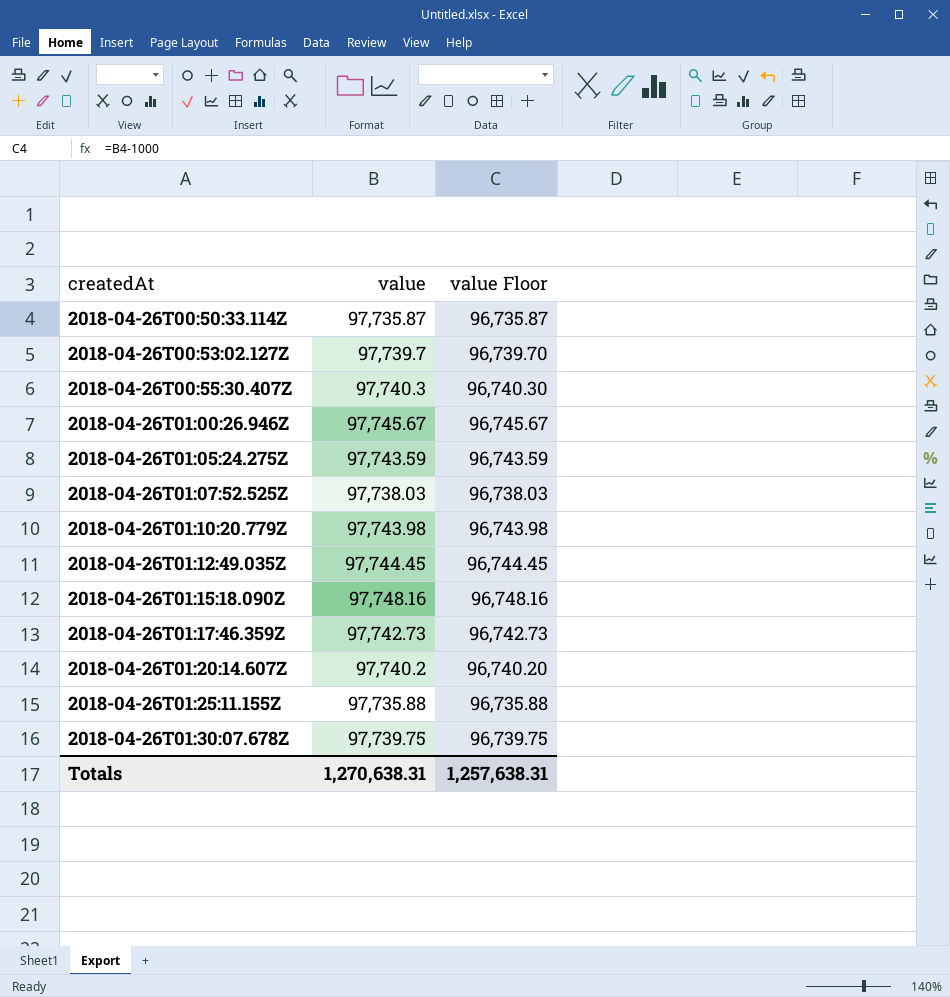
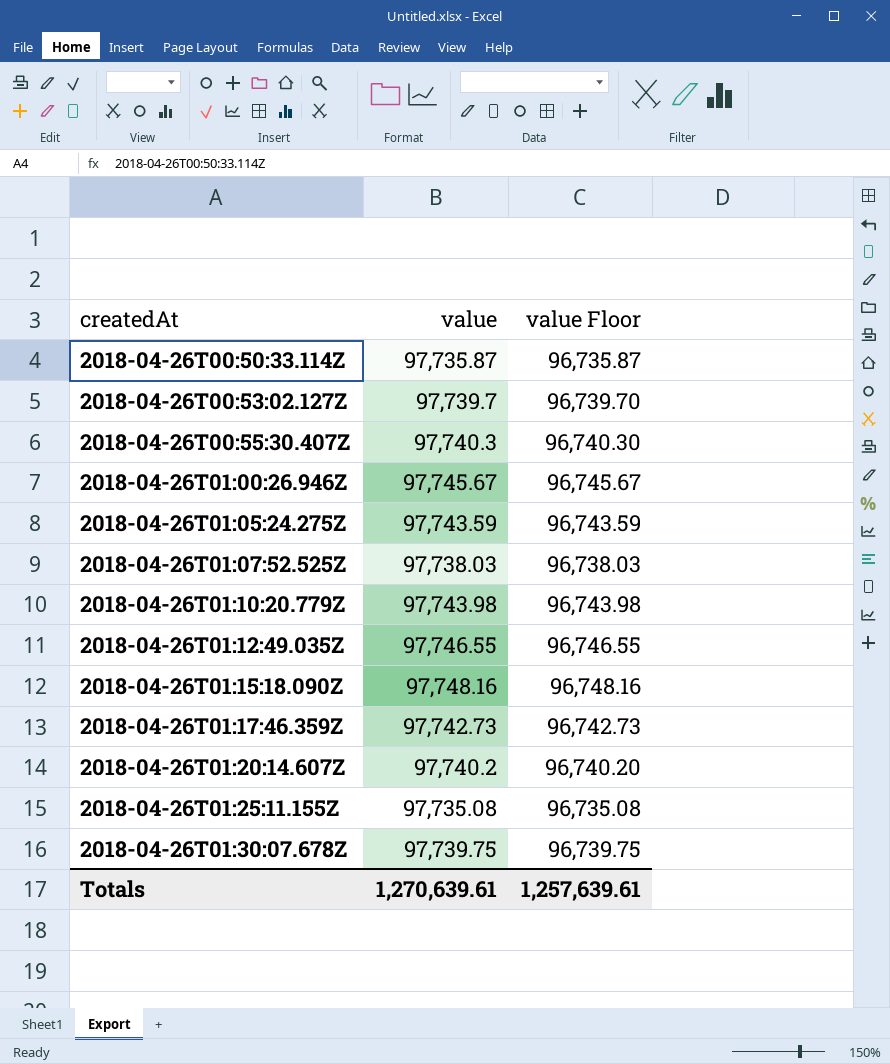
2018-04-26T01:12:49.035Z | value: 97,744.45 -> 97,746.55
2018-04-26T01:12:49.035Z | value Floor: 96,744.45 -> 96,746.55
2018-04-26T01:25:11.155Z | value: 97,735.88 -> 97,735.08
2018-04-26T01:25:11.155Z | value Floor: 96,735.88 -> 96,735.08
Totals | value: 1,270,638.31 -> 1,270,639.61
Totals | value Floor: 1,257,638.31 -> 1,257,639.61

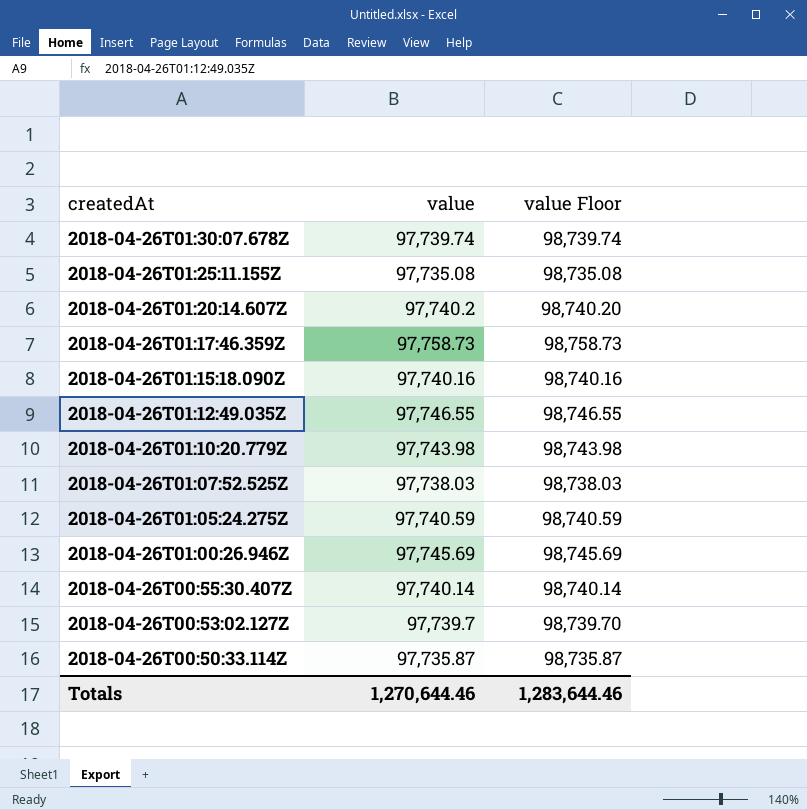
row order: createdAt ascending -> createdAt descending
column value Floor | formula: [value] - 1000 -> [value] + 1000
2018-04-26T01:30:07.678Z | value: 97,739.75 -> 97,739.74
2018-04-26T01:17:46.359Z | value: 97,742.73 -> 97,758.73
2018-04-26T01:15:18.090Z | value: 97,748.16 -> 97,740.16
2018-04-26T01:05:24.275Z | value: 97,743.59 -> 97,740.59
2018-04-26T01:00:26.946Z | value: 97,745.67 -> 97,745.69
2018-04-26T00:55:30.407Z | value: 97,740.3 -> 97,740.14
Totals | value: 1,270,639.61 -> 1,270,644.46
Totals | value Floor: 1,257,639.61 -> 1,283,644.46

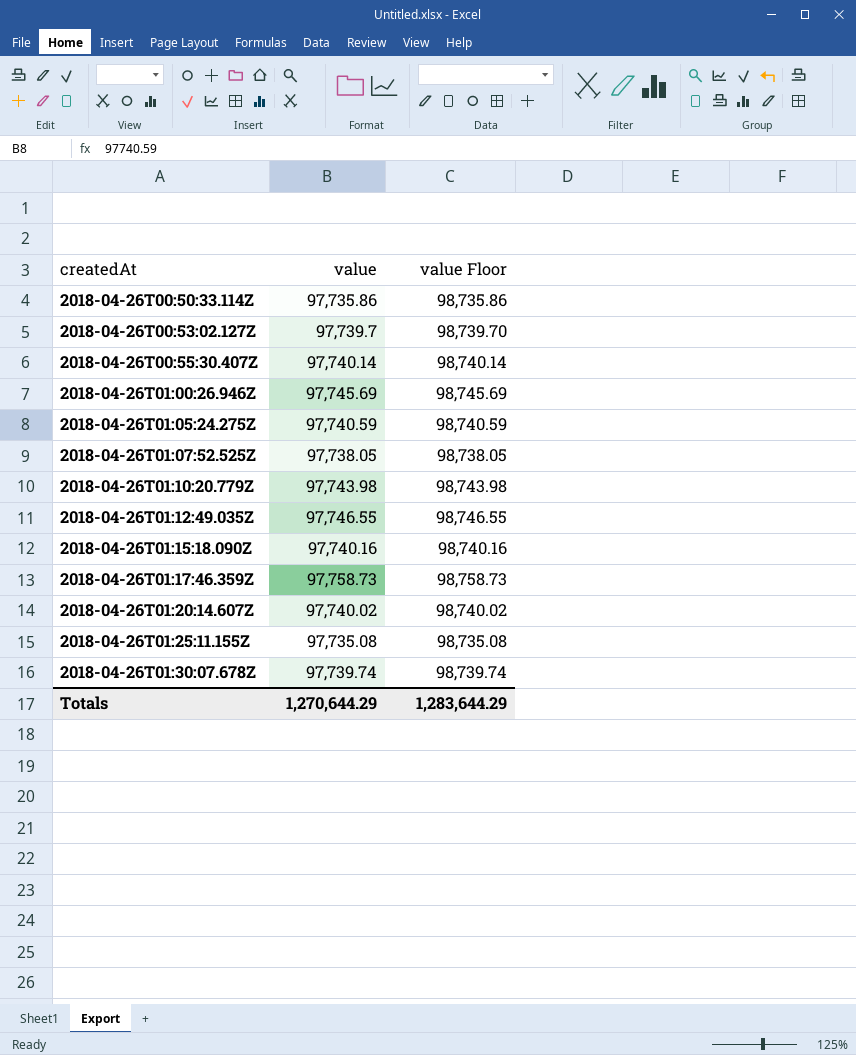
row order: createdAt descending -> createdAt ascending
2018-04-26T00:50:33.114Z | value: 97,735.87 -> 97,735.86
2018-04-26T00:50:33.114Z | value Floor: 98,735.87 -> 98,735.86
2018-04-26T01:07:52.525Z | value: 97,738.03 -> 97,738.05
2018-04-26T01:07:52.525Z | value Floor: 98,738.03 -> 98,738.05
2018-04-26T01:20:14.607Z | value: 97,740.2 -> 97,740.02
2018-04-26T01:20:14.607Z | value Floor: 98,740.20 -> 98,740.02
Totals | value: 1,270,644.46 -> 1,270,644.29
Totals | value Floor: 1,283,644.46 -> 1,283,644.29

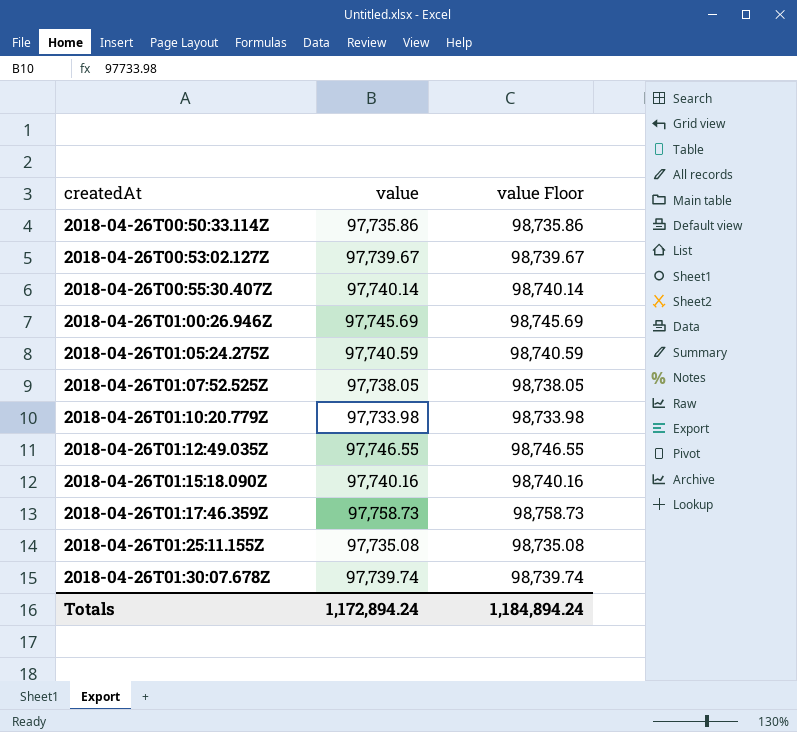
row 2018-04-26T01:20:14.607Z: 97,740.02 | 98,740.02 -> none
2018-04-26T00:53:02.127Z | value: 97,739.7 -> 97,739.67
2018-04-26T00:53:02.127Z | value Floor: 98,739.70 -> 98,739.67
2018-04-26T01:10:20.779Z | value: 97,743.98 -> 97,733.98
2018-04-26T01:10:20.779Z | value Floor: 98,743.98 -> 98,733.98
Totals | value: 1,270,644.29 -> 1,172,894.24
Totals | value Floor: 1,283,644.29 -> 1,184,894.24

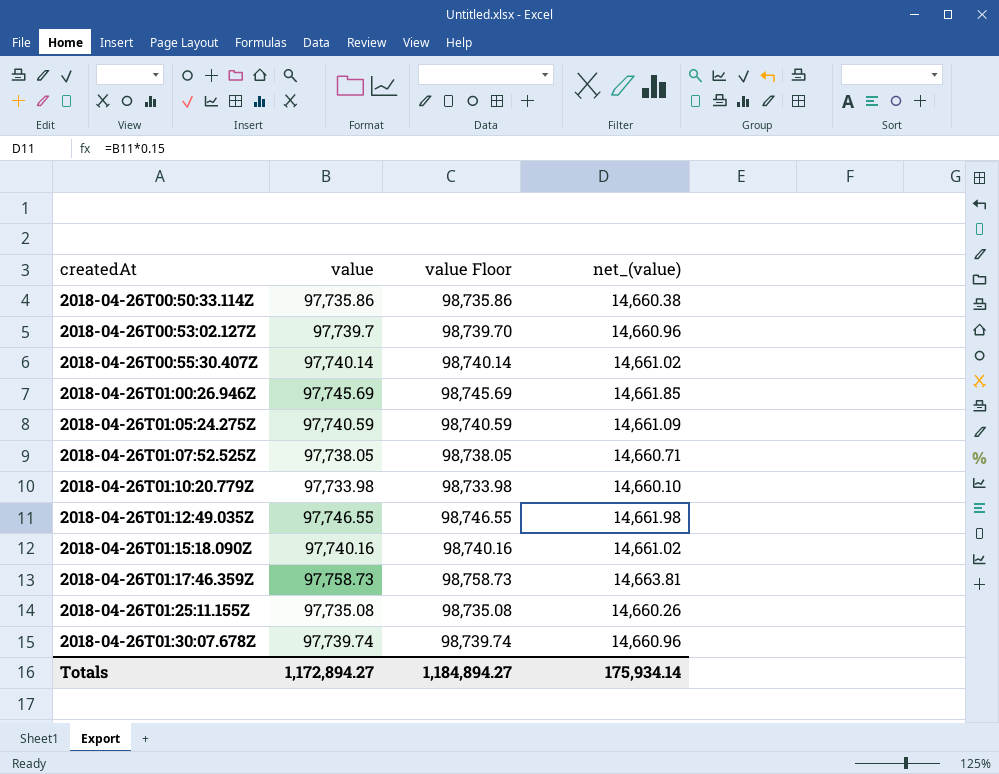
column net_(value) | formula: none -> [value] * 0.15
2018-04-26T00:53:02.127Z | value: 97,739.67 -> 97,739.7
2018-04-26T00:53:02.127Z | value Floor: 98,739.67 -> 98,739.70
Totals | value: 1,172,894.24 -> 1,172,894.27
Totals | value Floor: 1,184,894.24 -> 1,184,894.27

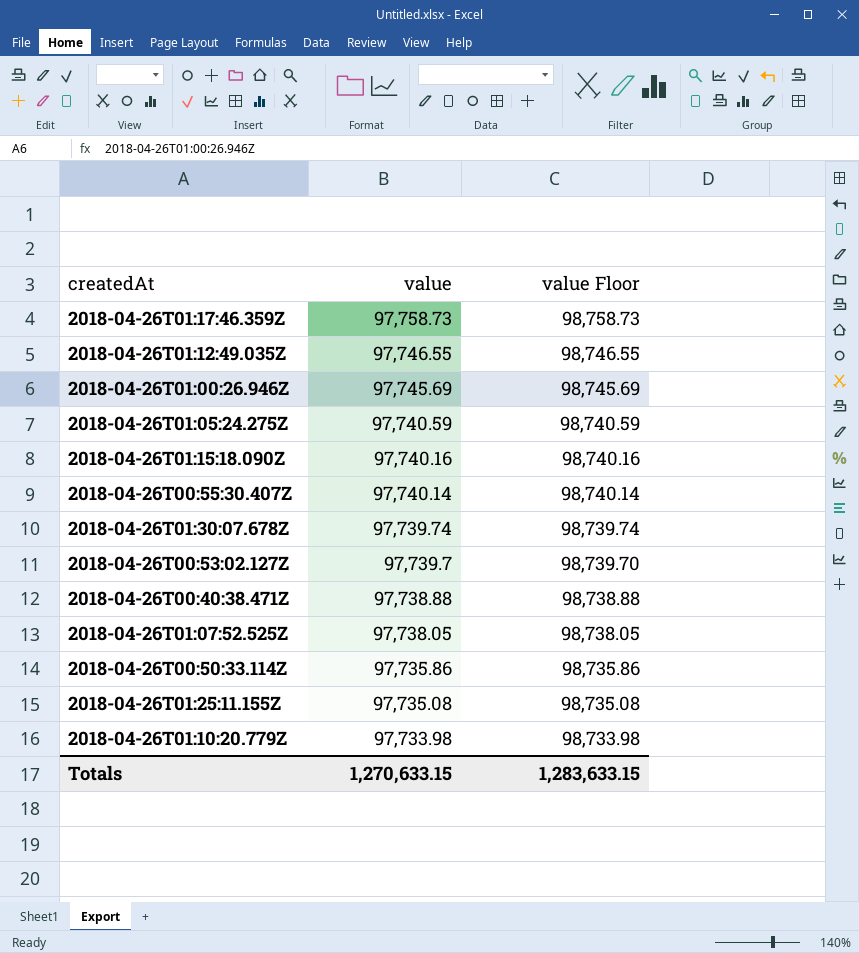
row order: createdAt ascending -> value descending
column net_(value) | formula: [value] * 0.15 -> none
row 2018-04-26T00:40:38.471Z: none -> 97,738.88 | 98,738.88
Totals | value: 1,172,894.27 -> 1,270,633.15
Totals | value Floor: 1,184,894.27 -> 1,283,633.15

